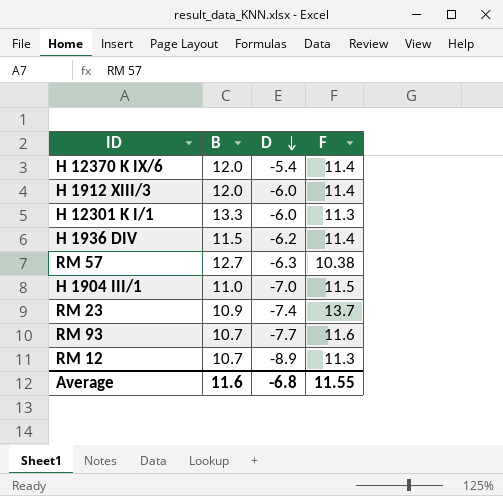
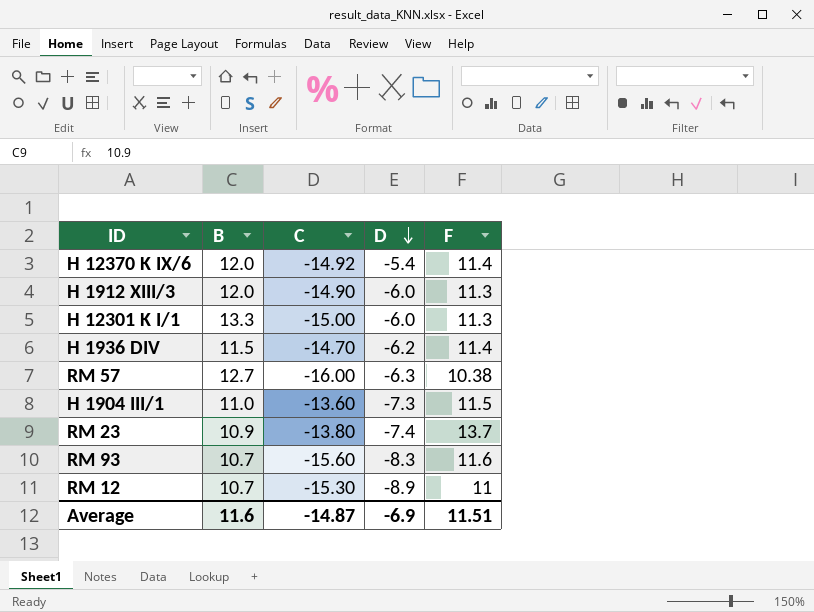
column C | position: none -> 3
H 1912 XIII/3 | F: 11.4 -> 11.3
H 1904 III/1 | D: -7.0 -> -7.3
RM 93 | D: -7.7 -> -8.3
RM 12 | F: 11.3 -> 11
Average | D: -6.8 -> -6.9
Average | F: 11.55 -> 11.51

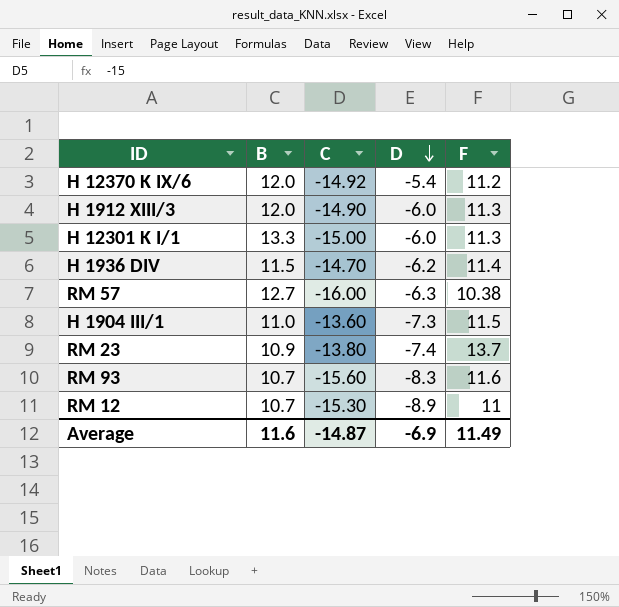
H 12370 K IX/6 | F: 11.4 -> 11.2
Average | F: 11.51 -> 11.49

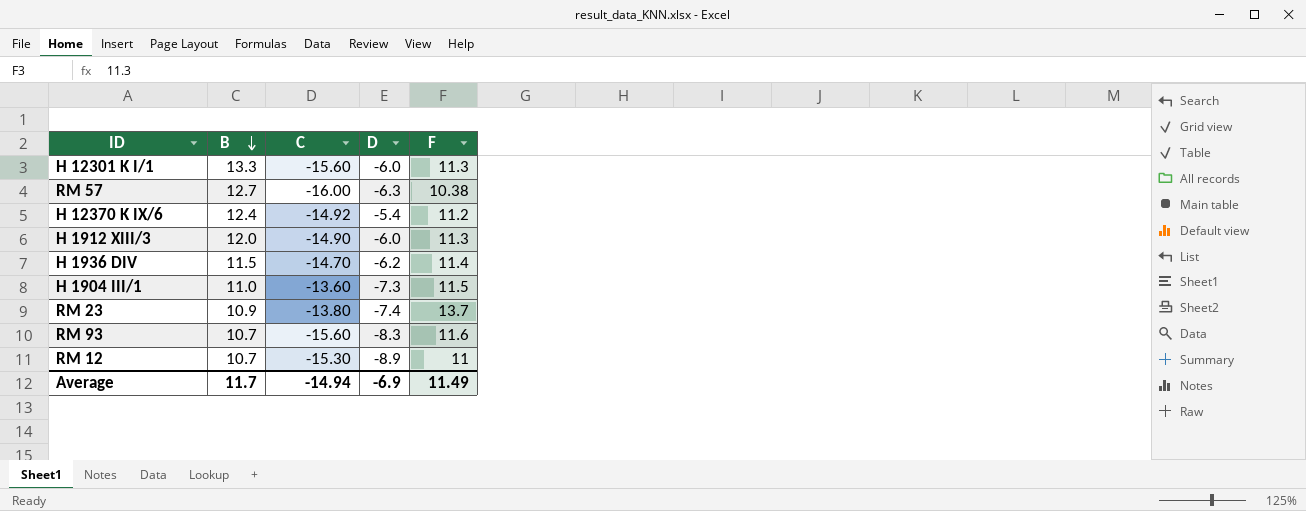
row order: D descending -> B descending
H 12301 K I/1 | C: -15.00 -> -15.60
H 12370 K IX/6 | B: 12.0 -> 12.4
Average | B: 11.6 -> 11.7
Average | C: -14.87 -> -14.94

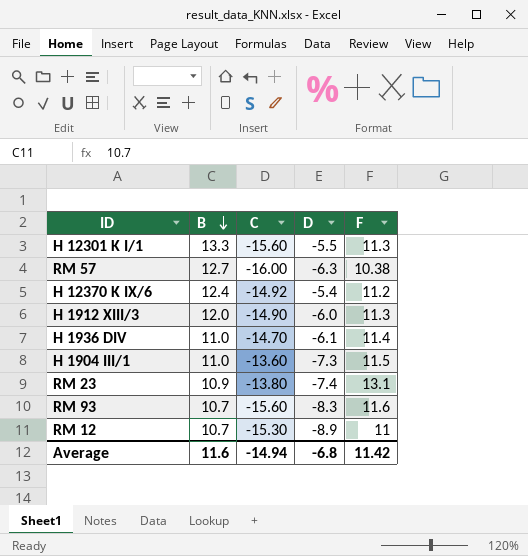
H 12301 K I/1 | D: -6.0 -> -5.5
H 1936 DIV | B: 11.5 -> 11.0
H 1936 DIV | D: -6.2 -> -6.1
RM 23 | F: 13.7 -> 13.1
Average | B: 11.7 -> 11.6
Average | D: -6.9 -> -6.8
Average | F: 11.49 -> 11.42

